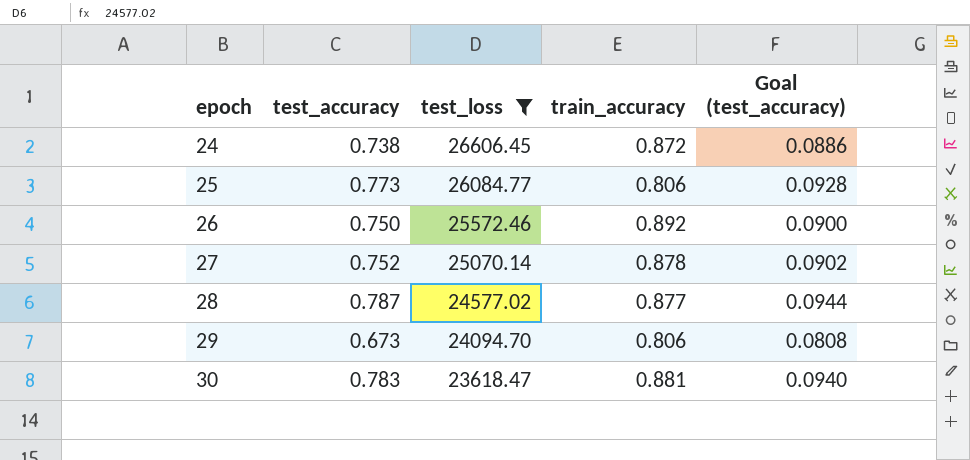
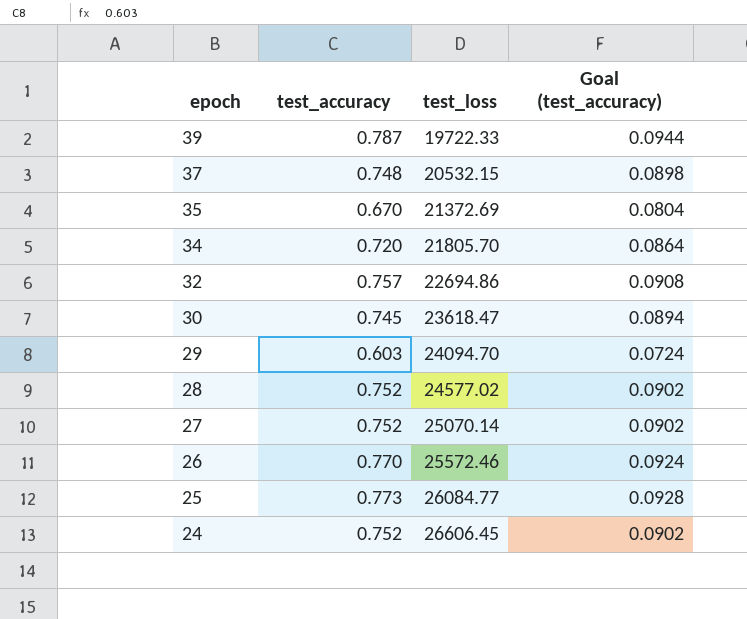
filter: test_loss >= 23618.47 -> none
row order: epoch ascending -> epoch descending
column train_accuracy | position: 4 -> none
30 | test_accuracy: 0.783 -> 0.745
30 | Goal (test_accuracy): 0.0940 -> 0.0894
29 | test_accuracy: 0.673 -> 0.603
29 | Goal (test_accuracy): 0.0808 -> 0.0724
28 | test_accuracy: 0.787 -> 0.752
28 | Goal (test_accuracy): 0.0944 -> 0.0902
26 | test_accuracy: 0.750 -> 0.770
26 | Goal (test_accuracy): 0.0900 -> 0.0924
24 | test_accuracy: 0.738 -> 0.752
24 | Goal (test_accuracy): 0.0886 -> 0.0902

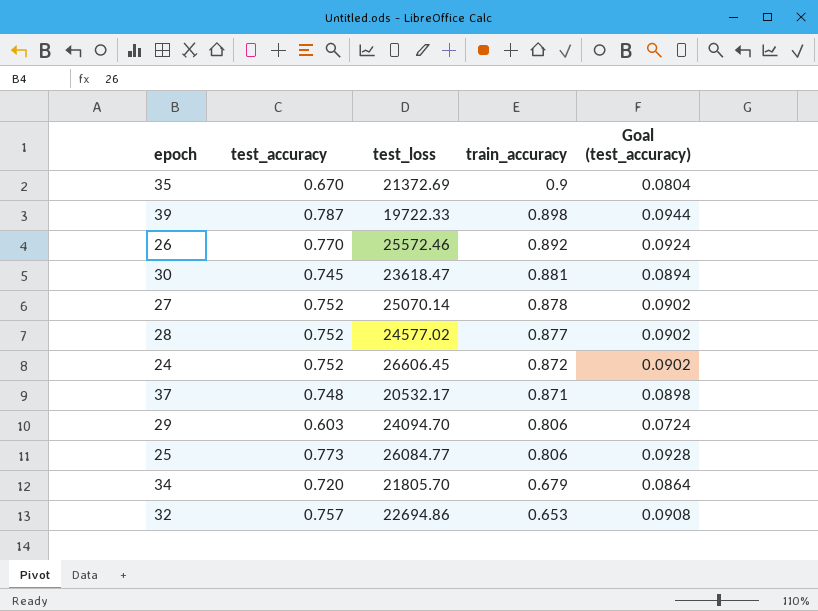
row order: epoch descending -> train_accuracy descending
column train_accuracy | position: none -> 4
37 | test_loss: 20532.15 -> 20532.17

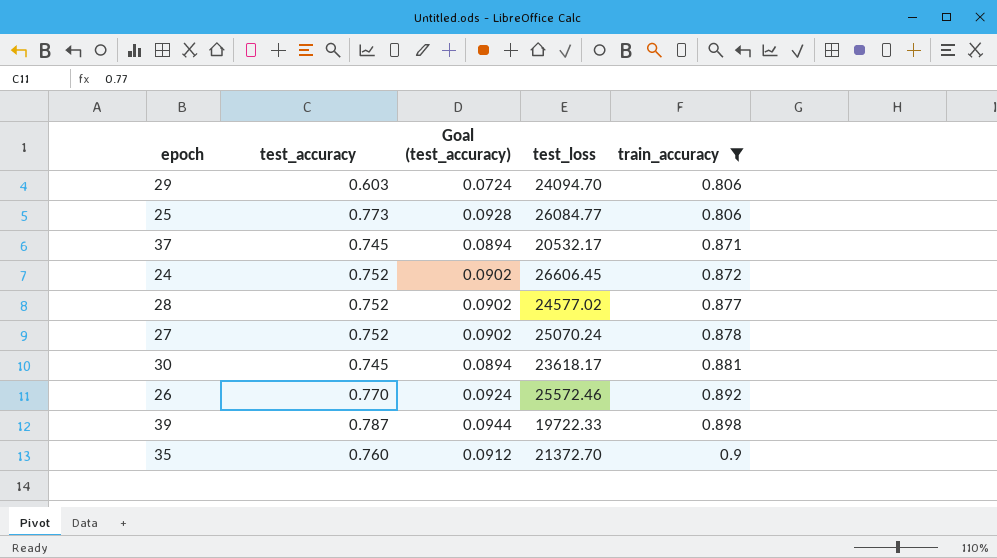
filter: none -> train_accuracy >= 0.806
row order: train_accuracy descending -> train_accuracy ascending
column Goal (test_accuracy) | position: 5 -> 3
37 | test_accuracy: 0.748 -> 0.745
37 | Goal (test_accuracy): 0.0898 -> 0.0894
27 | test_loss: 25070.14 -> 25070.24
30 | test_loss: 23618.47 -> 23618.17
35 | test_accuracy: 0.670 -> 0.760
35 | Goal (test_accuracy): 0.0804 -> 0.0912
35 | test_loss: 21372.69 -> 21372.70

